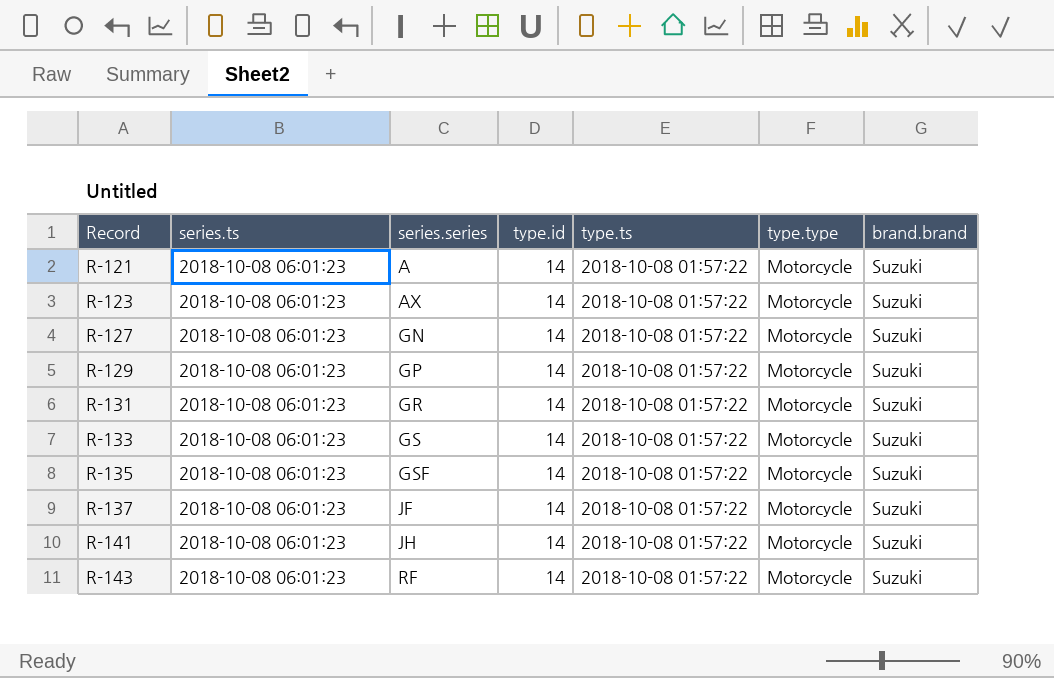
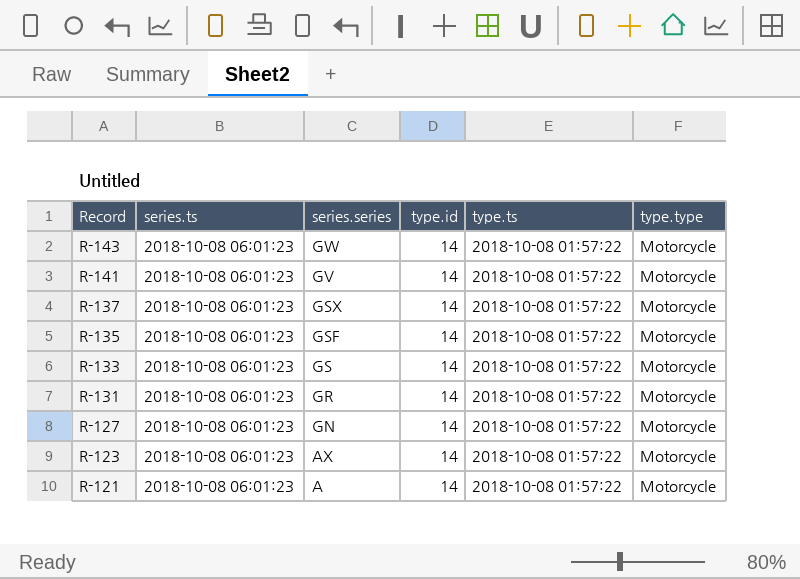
row order: Record ascending -> Record descending
column brand.brand | position: 7 -> none
row R-129: 2018-10-08 06:01:23 | GP | 14 | 2018-10-08 01:57:22 | Motorcycle | Suzuki -> none
R-143 | series.series: RF -> GW
R-141 | series.series: JH -> GV
R-137 | series.series: JF -> GSX

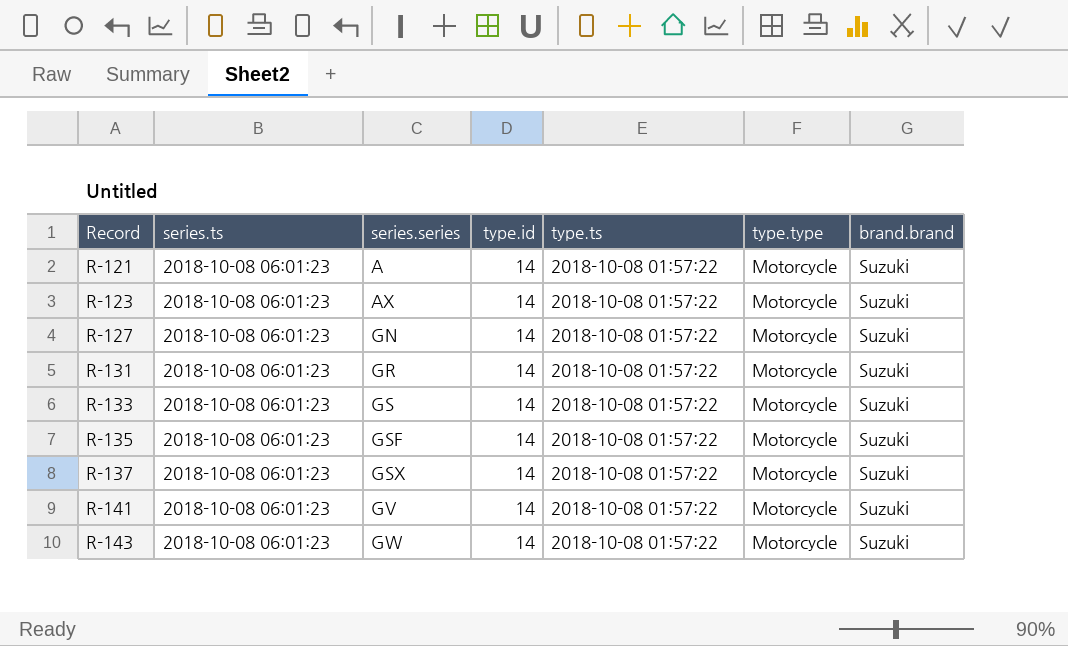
row order: Record descending -> Record ascending
column brand.brand | position: none -> 7

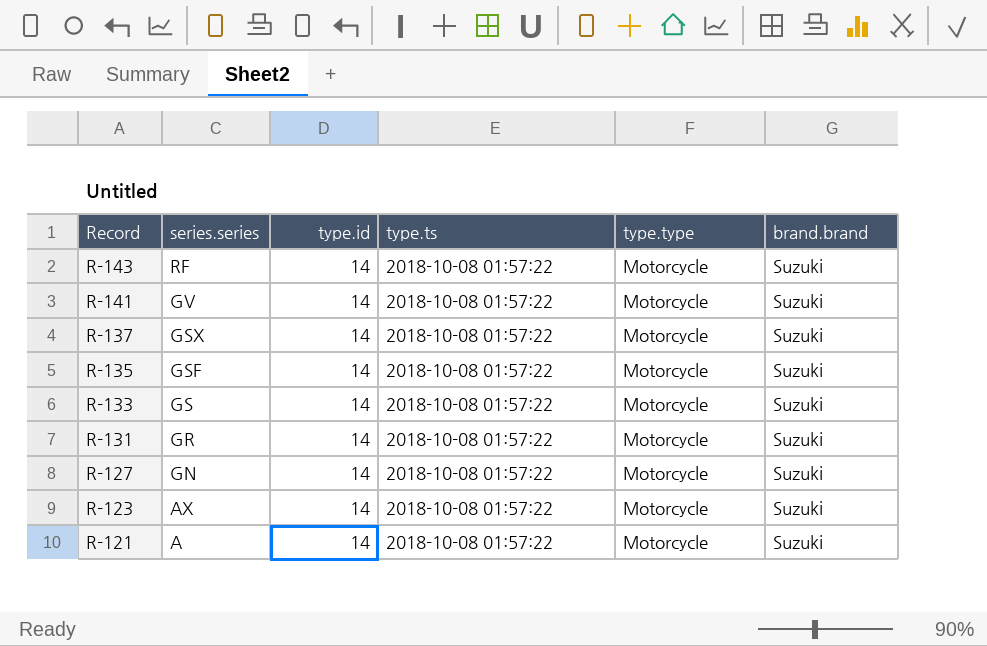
row order: Record ascending -> Record descending
column series.ts | position: 2 -> none
R-143 | series.series: GW -> RF

